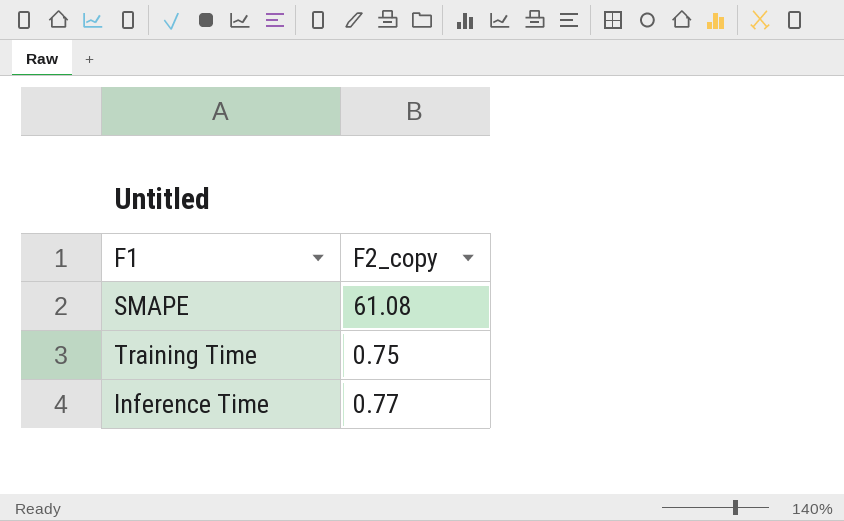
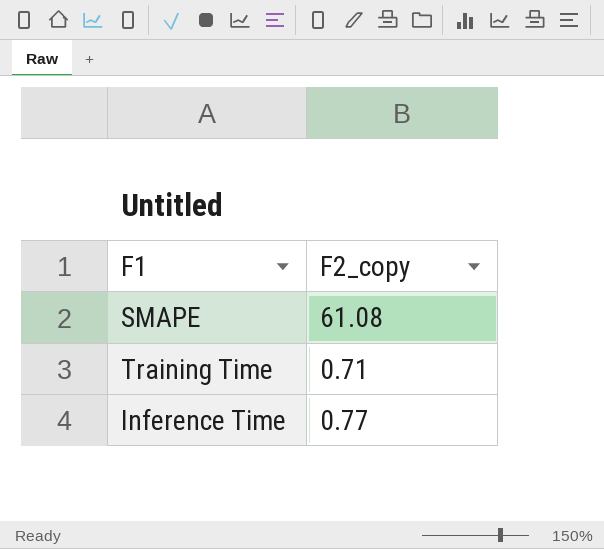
Training Time | F2_copy: 0.75 -> 0.71

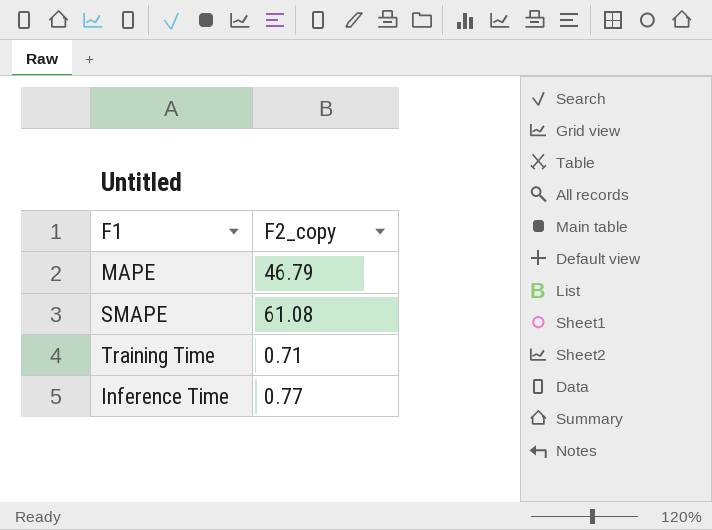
row MAPE: none -> 46.79

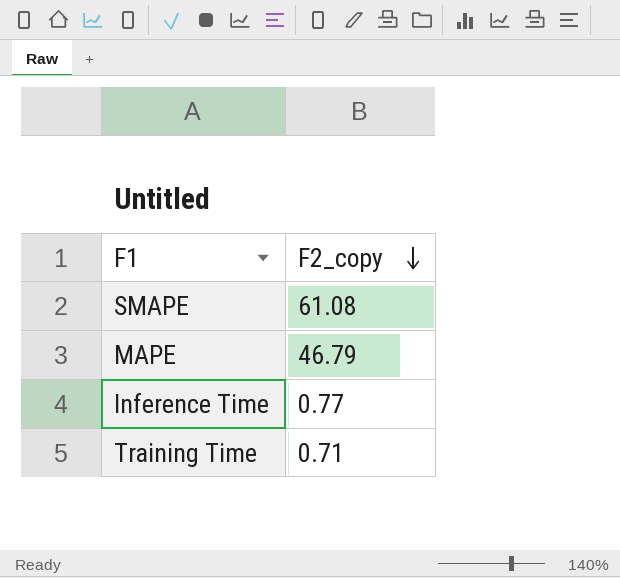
row order: none -> F2_copy descending

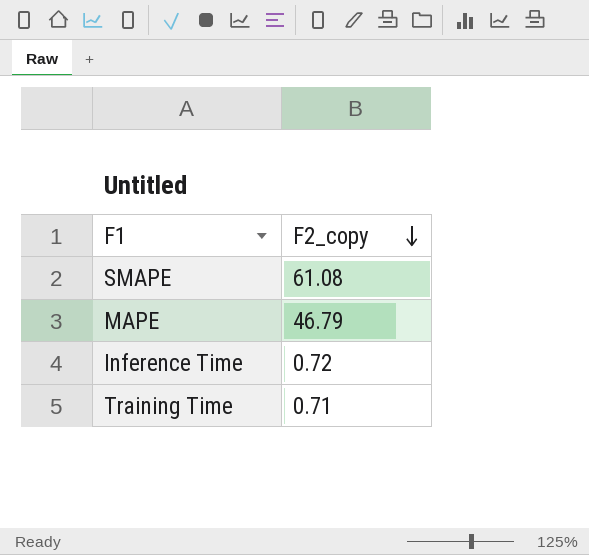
Inference Time | F2_copy: 0.77 -> 0.72

